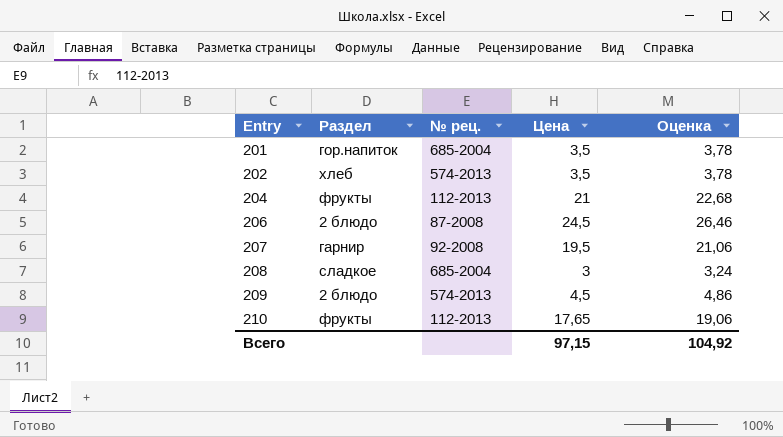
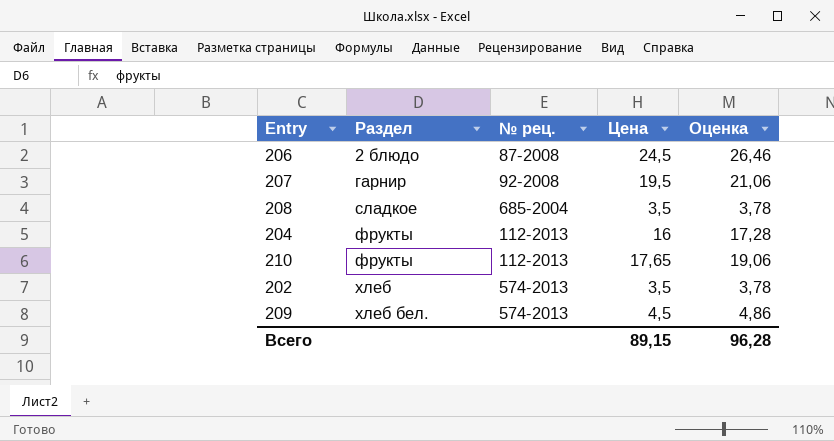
row order: Entry ascending -> Раздел ascending
row 201: гор.напиток | 685-2004 | 3,5 | 3,78 -> none
208 | Цена: 3 -> 3,5
208 | Оценка: 3,24 -> 3,78
204 | Цена: 21 -> 16
204 | Оценка: 22,68 -> 17,28
209 | Раздел: 2 блюдо -> хлеб бел.
Всего | Цена: 97,15 -> 89,15
Всего | Оценка: 104,92 -> 96,28

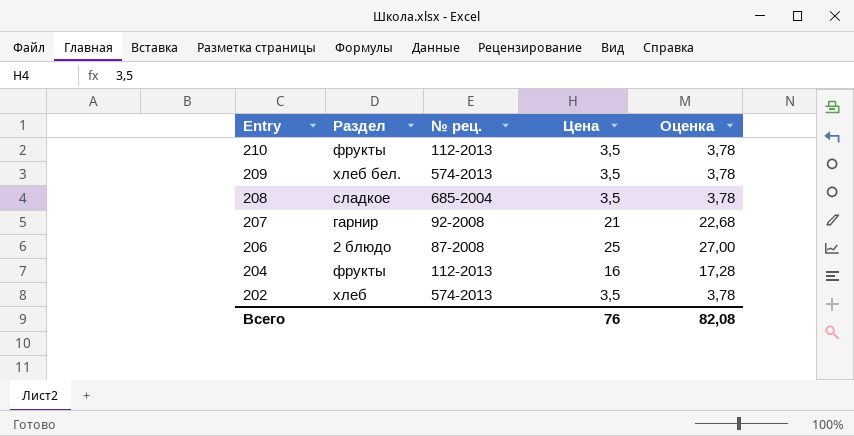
row order: Раздел ascending -> Entry descending
210 | Цена: 17,65 -> 3,5
210 | Оценка: 19,06 -> 3,78
209 | Цена: 4,5 -> 3,5
209 | Оценка: 4,86 -> 3,78
207 | Цена: 19,5 -> 21
207 | Оценка: 21,06 -> 22,68
206 | Цена: 24,5 -> 25
206 | Оценка: 26,46 -> 27,00
Всего | Цена: 89,15 -> 76
Всего | Оценка: 96,28 -> 82,08

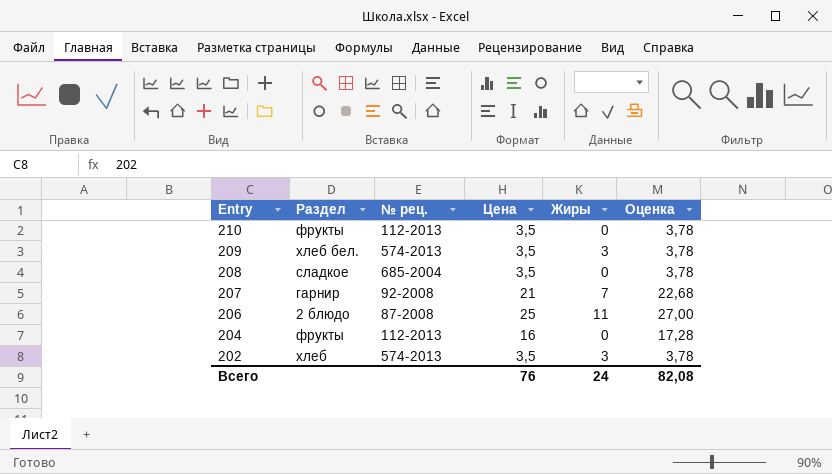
column Жиры | position: none -> 5

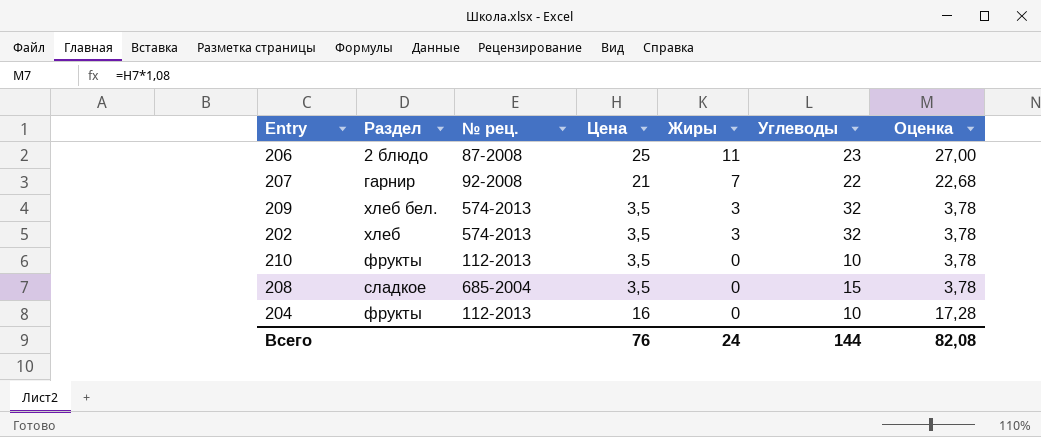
row order: Entry descending -> Жиры descending
column Углеводы | position: none -> 6

